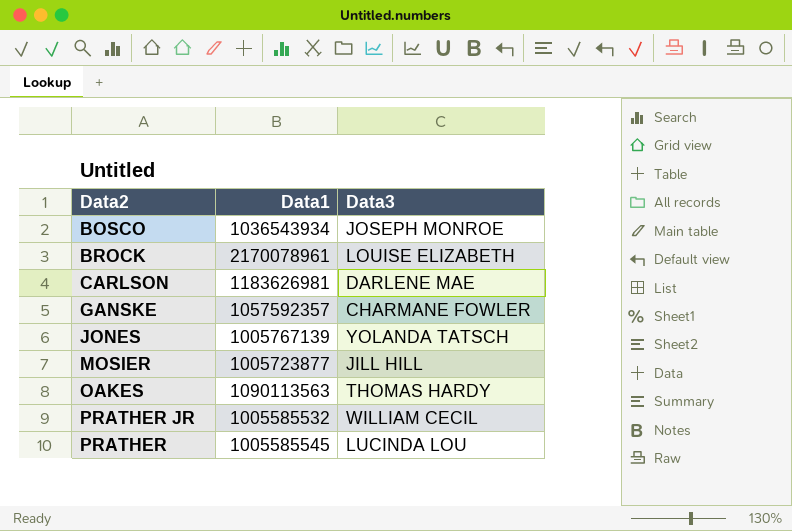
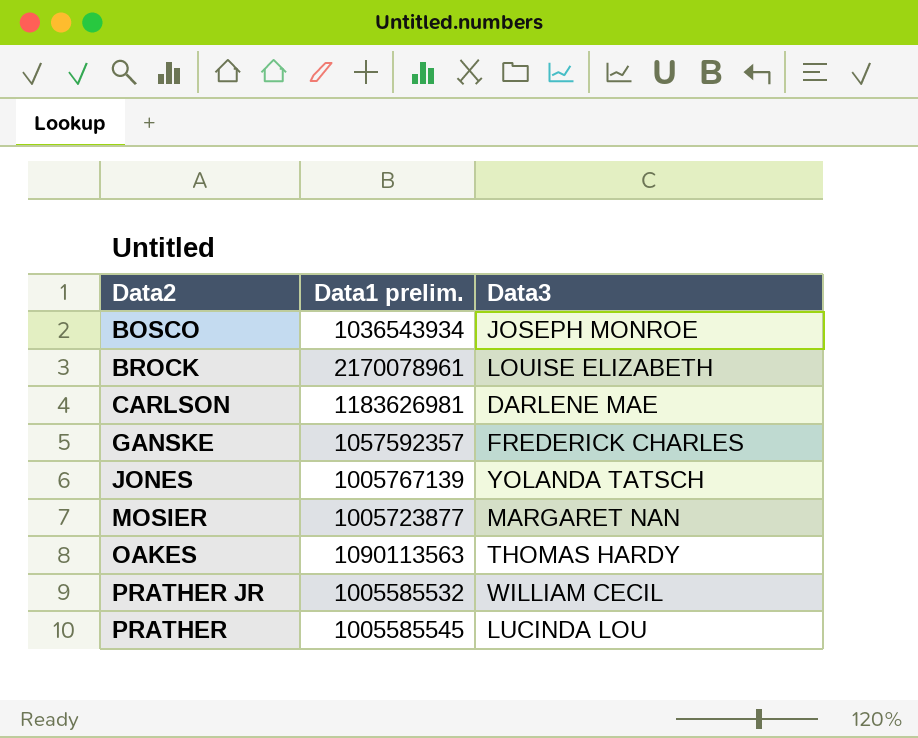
column name: Data1 -> Data1 prelim.
GANSKE | Data3: CHARMANE FOWLER -> FREDERICK CHARLES
MOSIER | Data3: JILL HILL -> MARGARET NAN

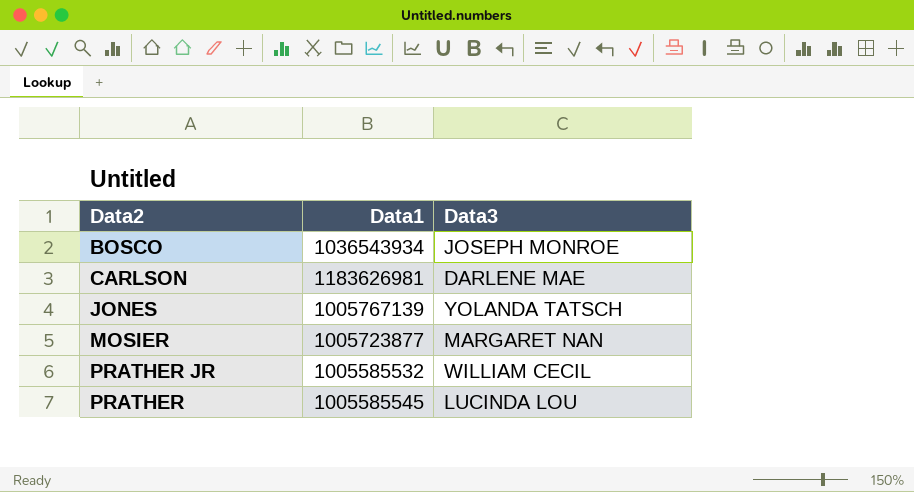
column name: Data1 prelim. -> Data1
row BROCK: 2170078961 | LOUISE ELIZABETH -> none
row GANSKE: 1057592357 | FREDERICK CHARLES -> none
row OAKES: 1090113563 | THOMAS HARDY -> none

